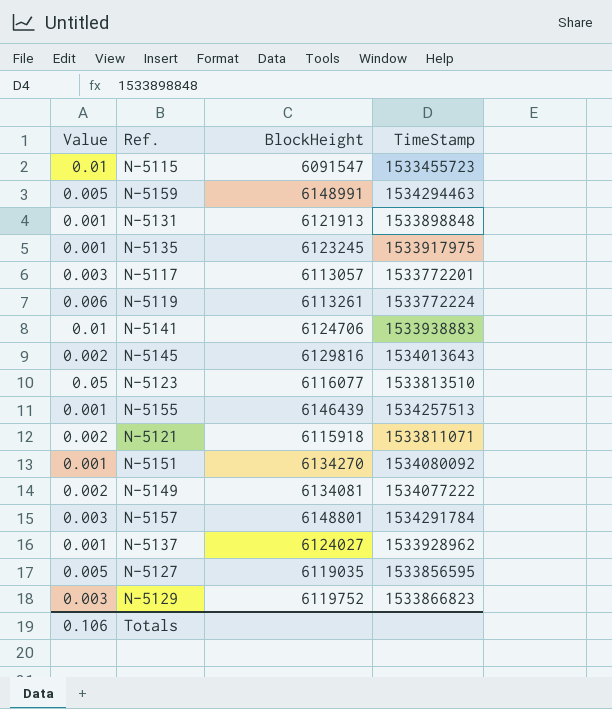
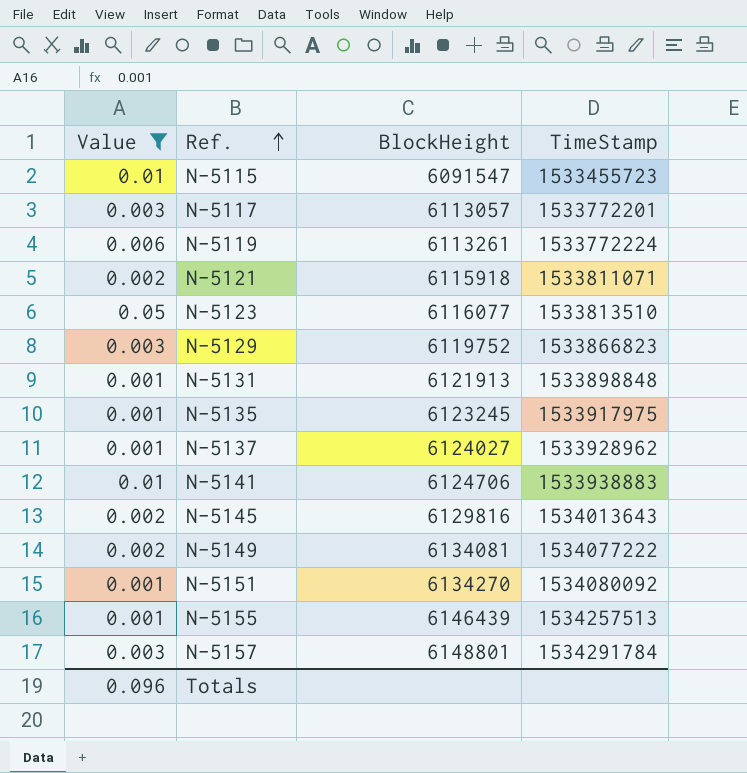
filter: none -> Value != 0.005
row order: none -> Ref. ascending
Totals | Value: 0.106 -> 0.096

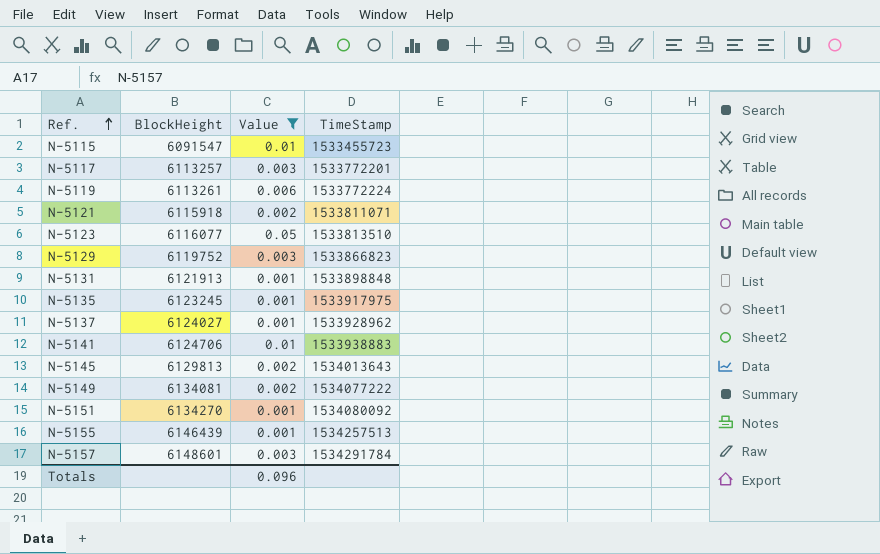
column Value | position: 1 -> 3
N-5117 | BlockHeight: 6113057 -> 6113257
N-5145 | BlockHeight: 6129816 -> 6129813
N-5157 | BlockHeight: 6148801 -> 6148601

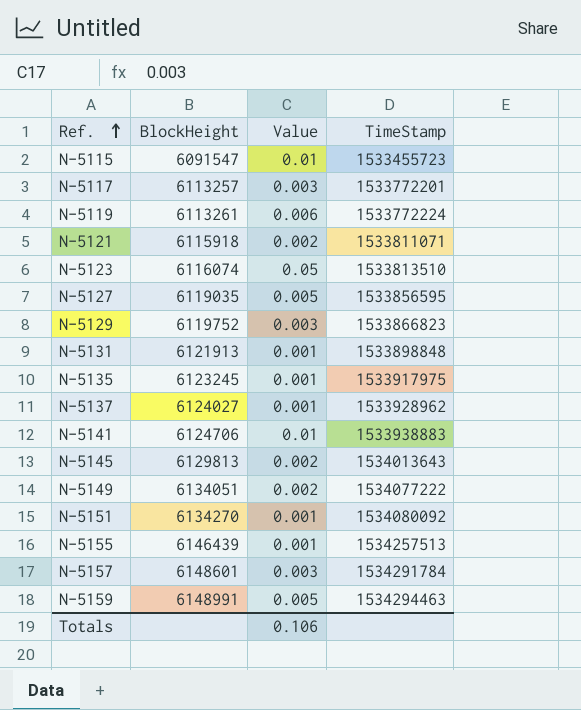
filter: Value != 0.005 -> none
N-5123 | BlockHeight: 6116077 -> 6116074
N-5149 | BlockHeight: 6134081 -> 6134051
Totals | Value: 0.096 -> 0.106

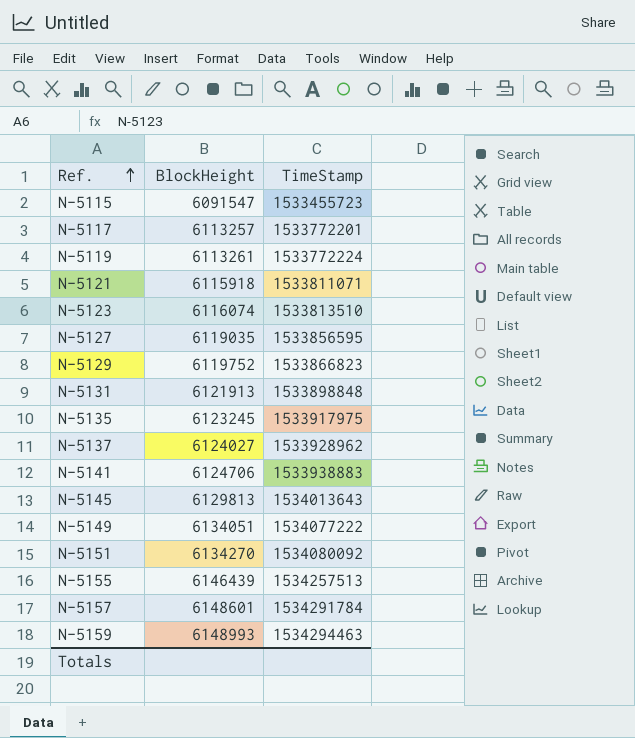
column Value | position: 3 -> none
N-5159 | BlockHeight: 6148991 -> 6148993

